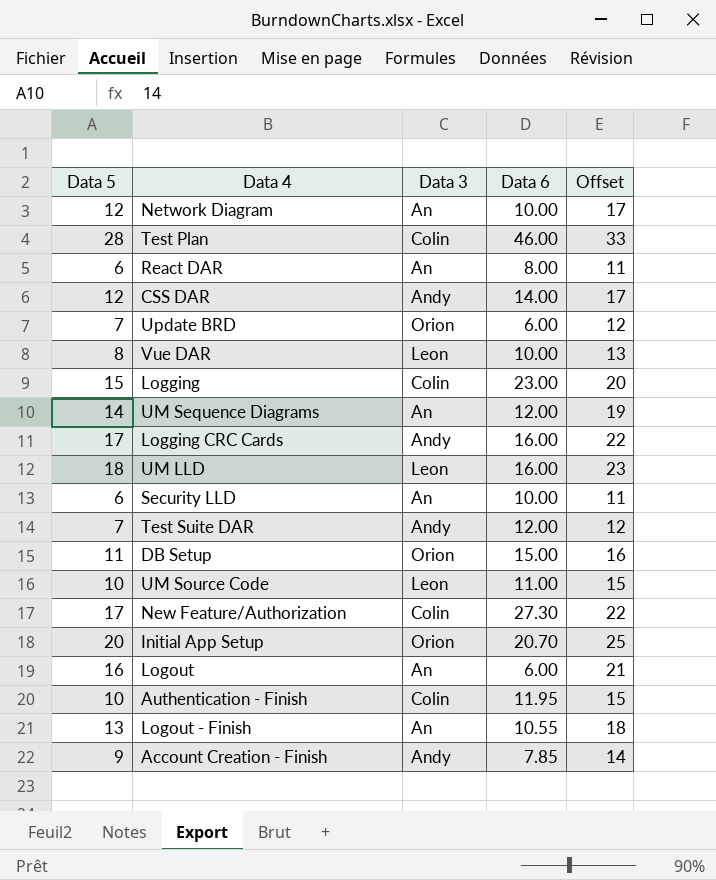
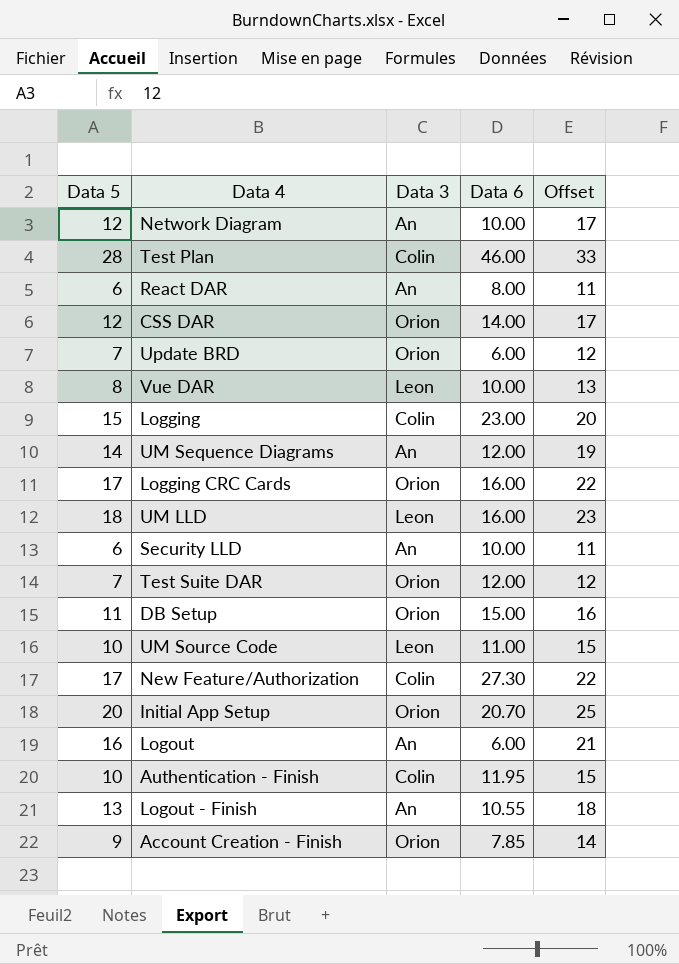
CSS DAR | Data 3: Andy -> Orion
Logging CRC Cards | Data 3: Andy -> Orion
Test Suite DAR | Data 3: Andy -> Orion
Account Creation - Finish | Data 3: Andy -> Orion

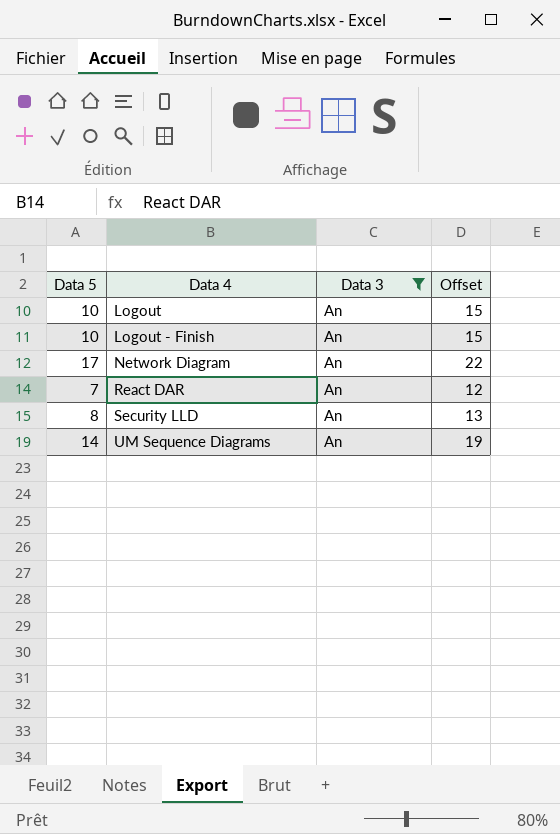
filter: none -> Data 3 = An
row order: none -> Data 4 ascending
column Data 6 | position: 4 -> none
Logout | Data 5: 16 -> 10
Logout | Offset: 21 -> 15
Logout - Finish | Data 5: 13 -> 10
Logout - Finish | Offset: 18 -> 15
Network Diagram | Data 5: 12 -> 17
Network Diagram | Offset: 17 -> 22
React DAR | Data 5: 6 -> 7
React DAR | Offset: 11 -> 12
Security LLD | Data 5: 6 -> 8
Security LLD | Offset: 11 -> 13

